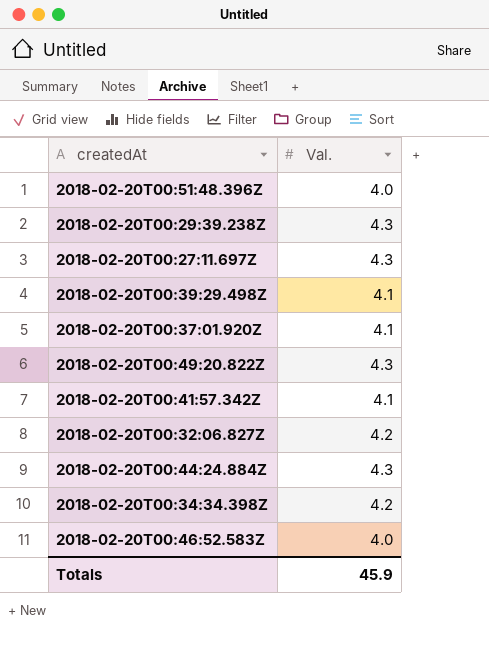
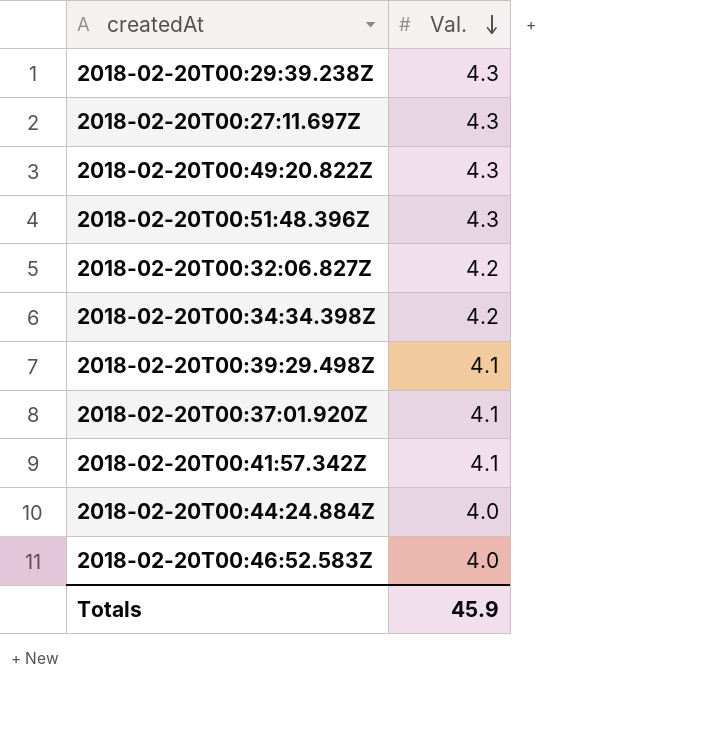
row order: none -> Val. descending
2018-02-20T00:51:48.396Z | Val.: 4.0 -> 4.3
2018-02-20T00:44:24.884Z | Val.: 4.3 -> 4.0

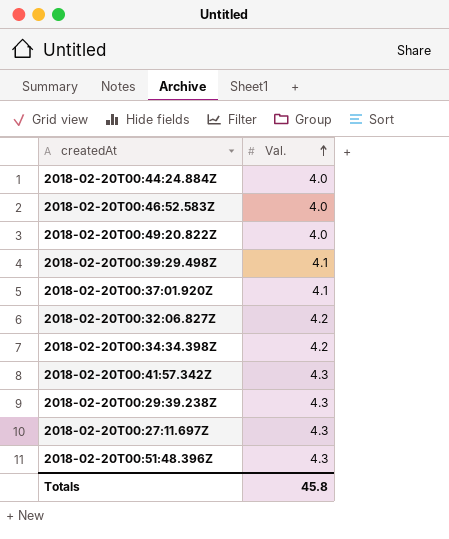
row order: Val. descending -> Val. ascending
2018-02-20T00:49:20.822Z | Val.: 4.3 -> 4.0
2018-02-20T00:41:57.342Z | Val.: 4.1 -> 4.3
Totals | Val.: 45.9 -> 45.8

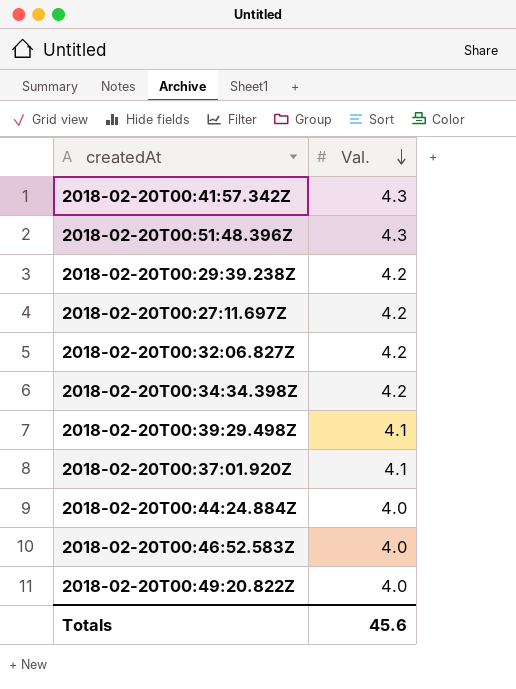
row order: Val. ascending -> Val. descending
2018-02-20T00:29:39.238Z | Val.: 4.3 -> 4.2
2018-02-20T00:27:11.697Z | Val.: 4.3 -> 4.2
Totals | Val.: 45.8 -> 45.6

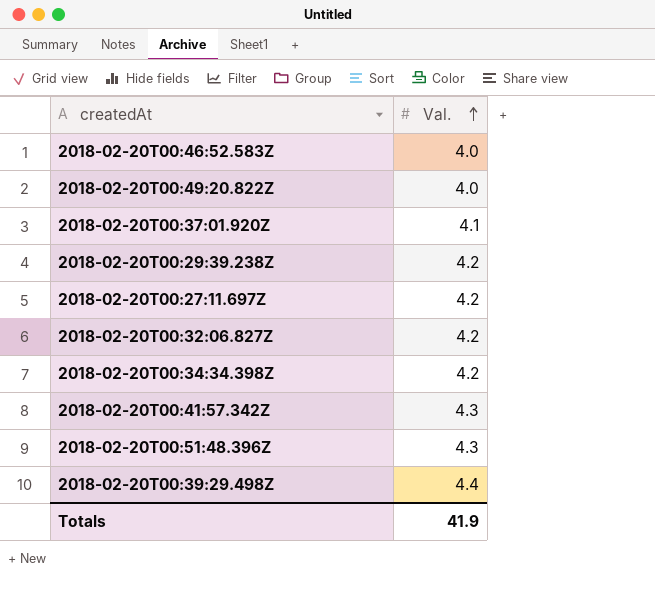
row order: Val. descending -> Val. ascending
row 2018-02-20T00:44:24.884Z: 4.0 -> none
2018-02-20T00:39:29.498Z | Val.: 4.1 -> 4.4
Totals | Val.: 45.6 -> 41.9

